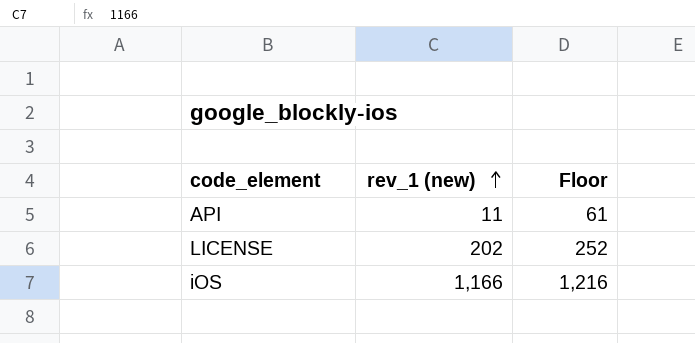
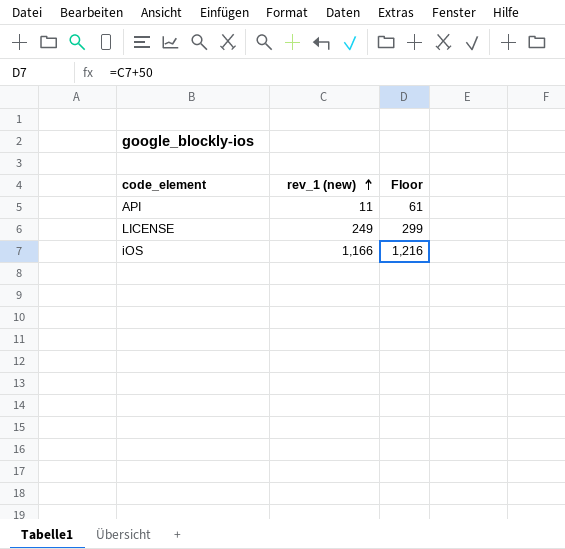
LICENSE | rev_1 (new): 202 -> 249
LICENSE | Floor: 252 -> 299

